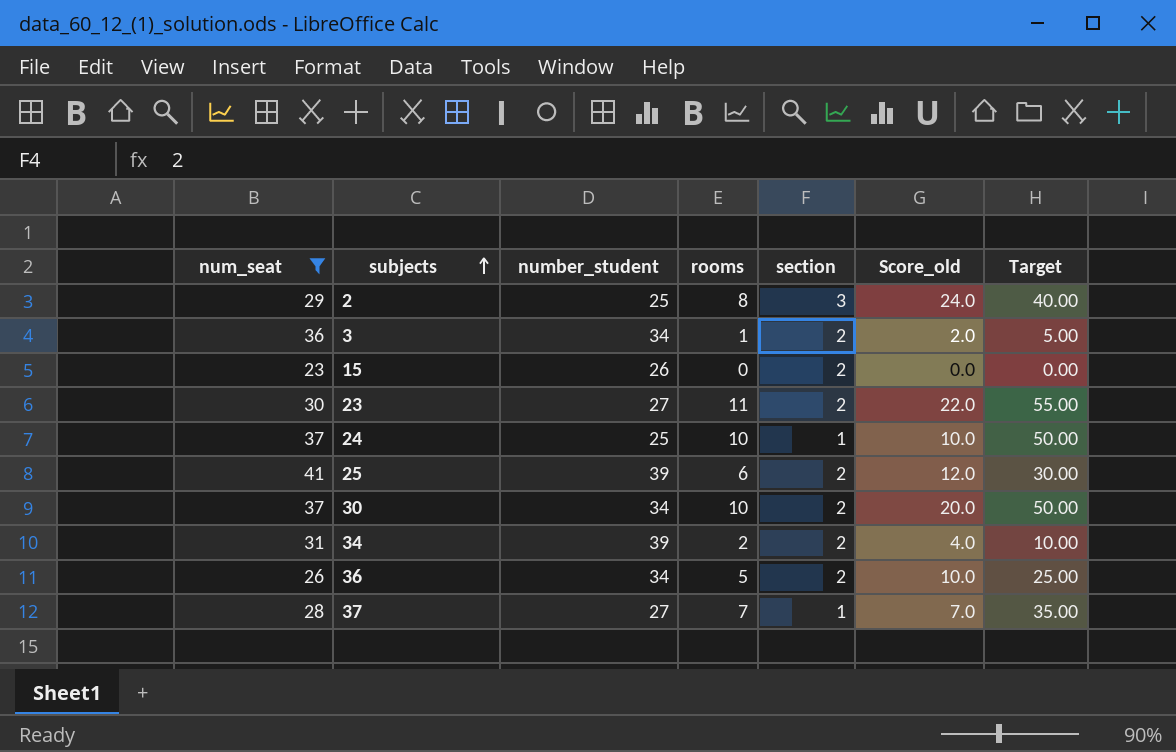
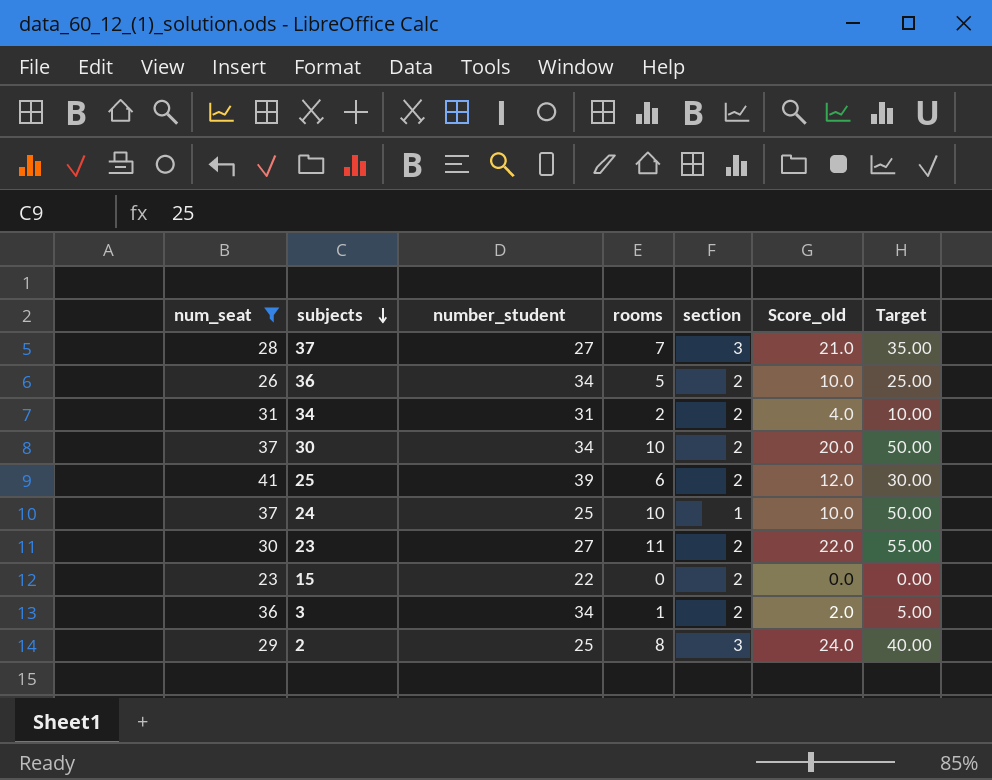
row order: subjects ascending -> subjects descending
37 | section: 1 -> 3
37 | Score_old: 7.0 -> 21.0
34 | number_student: 39 -> 31
15 | number_student: 26 -> 22

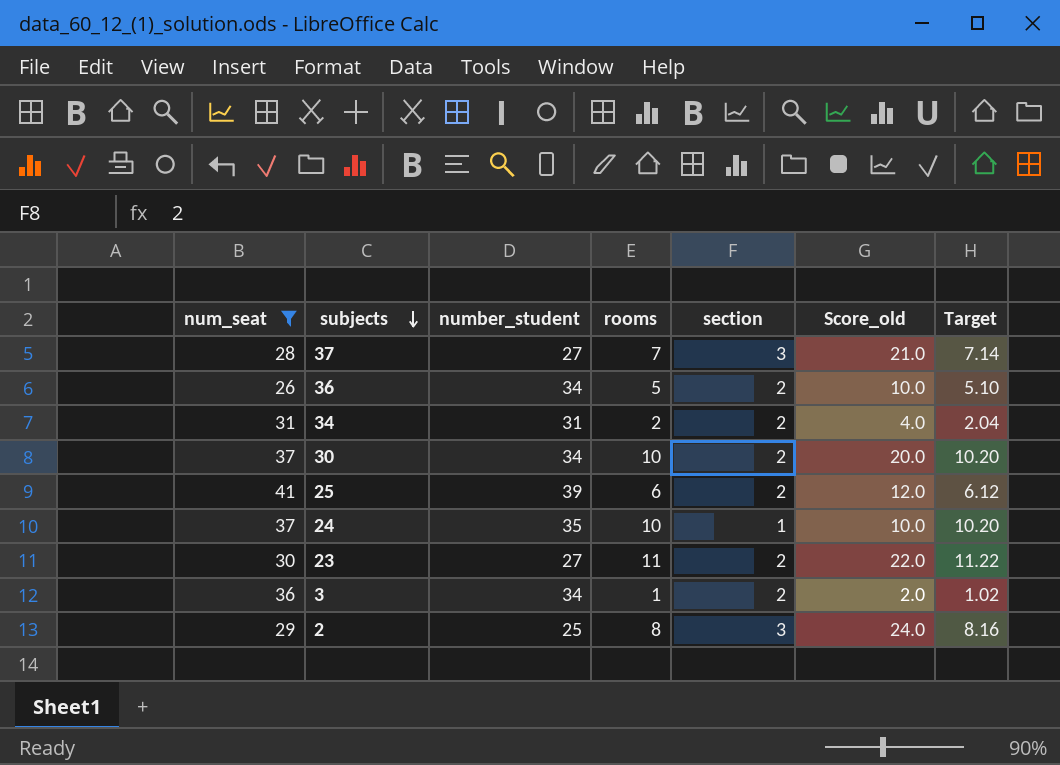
column Target | formula: [rooms] * 5 -> [rooms] * 1.02
row 15: 23 | 22 | 0 | 2 | 0.0 | 0.00 -> none
24 | number_student: 25 -> 35

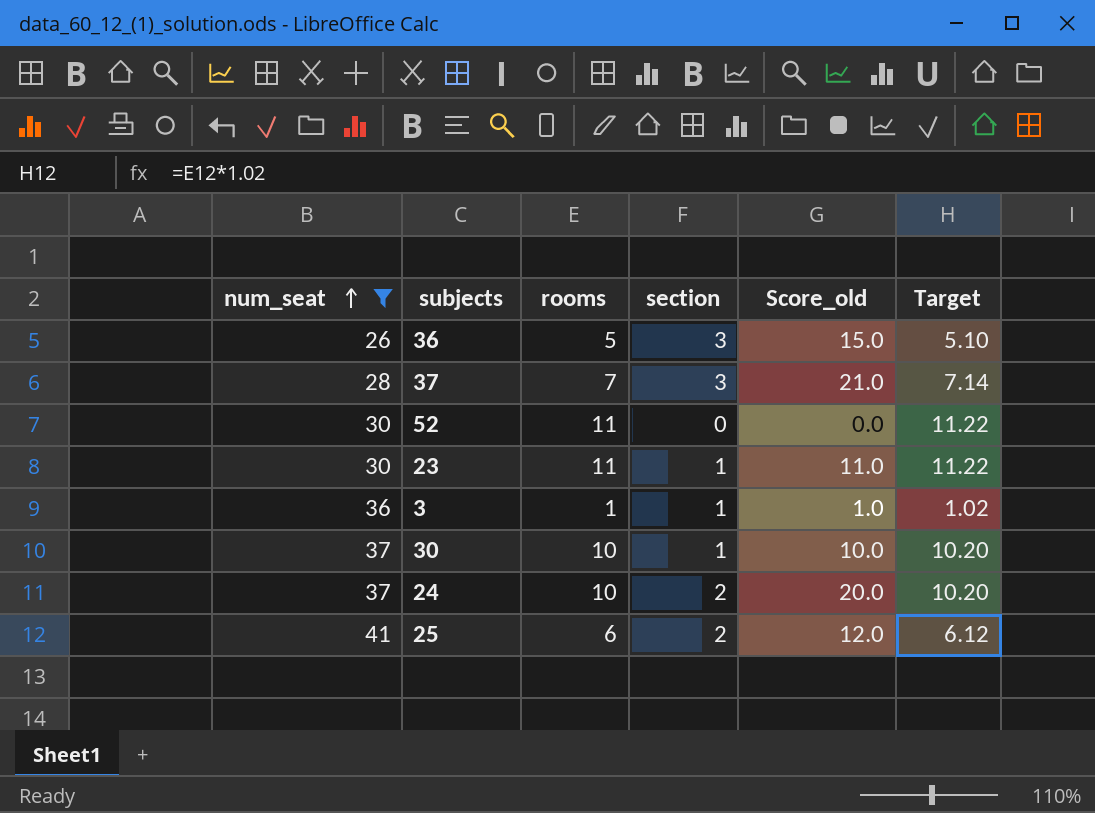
row order: subjects descending -> num_seat ascending
column number_student | position: 3 -> none
row 34: 31 | 31 | 2 | 2 | 4.0 | 2.04 -> none
row 2: 29 | 25 | 8 | 3 | 24.0 | 8.16 -> none
36 | section: 2 -> 3
36 | Score_old: 10.0 -> 15.0
row 52: none -> 30 | 11 | 0 | 0.0 | 11.22
23 | section: 2 -> 1
23 | Score_old: 22.0 -> 11.0
3 | section: 2 -> 1
3 | Score_old: 2.0 -> 1.0
30 | section: 2 -> 1
30 | Score_old: 20.0 -> 10.0
24 | section: 1 -> 2
24 | Score_old: 10.0 -> 20.0

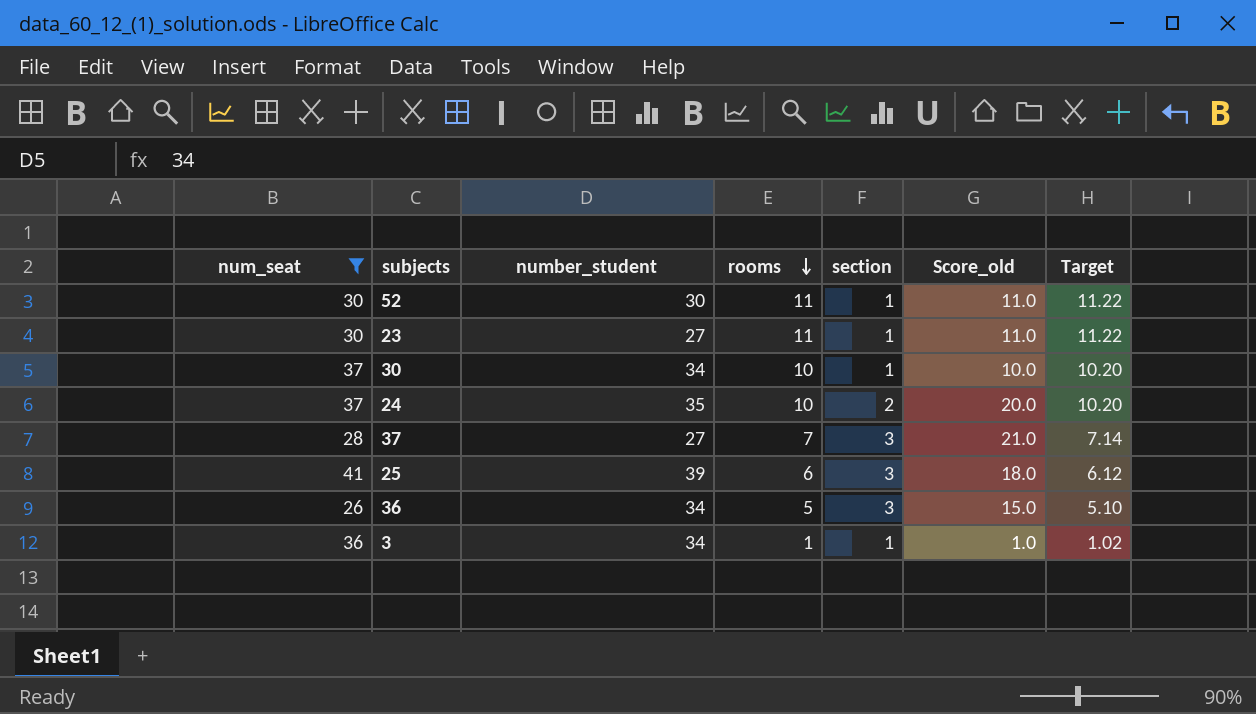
row order: num_seat ascending -> rooms descending
column number_student | position: none -> 3
52 | section: 0 -> 1
52 | Score_old: 0.0 -> 11.0
25 | section: 2 -> 3
25 | Score_old: 12.0 -> 18.0

